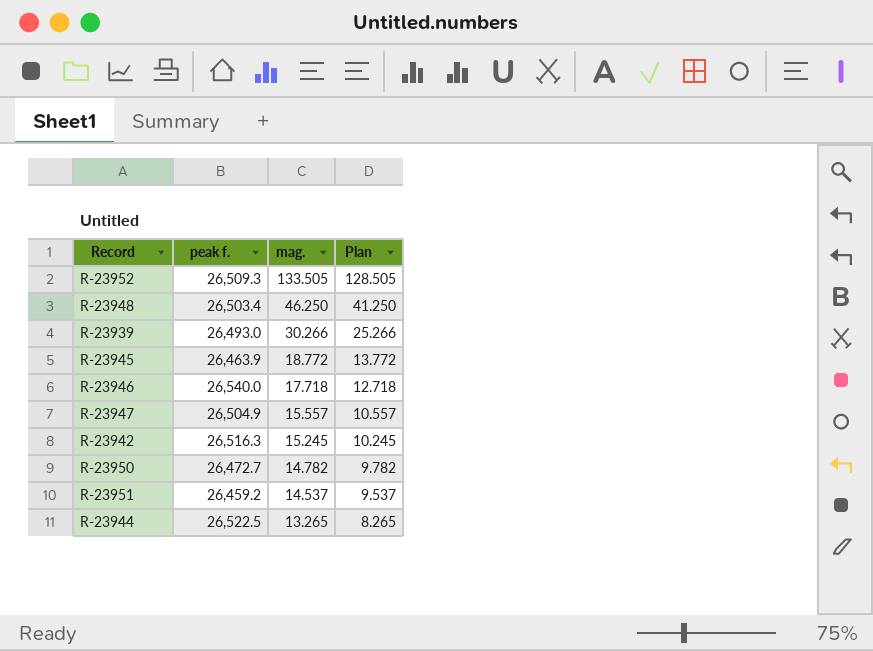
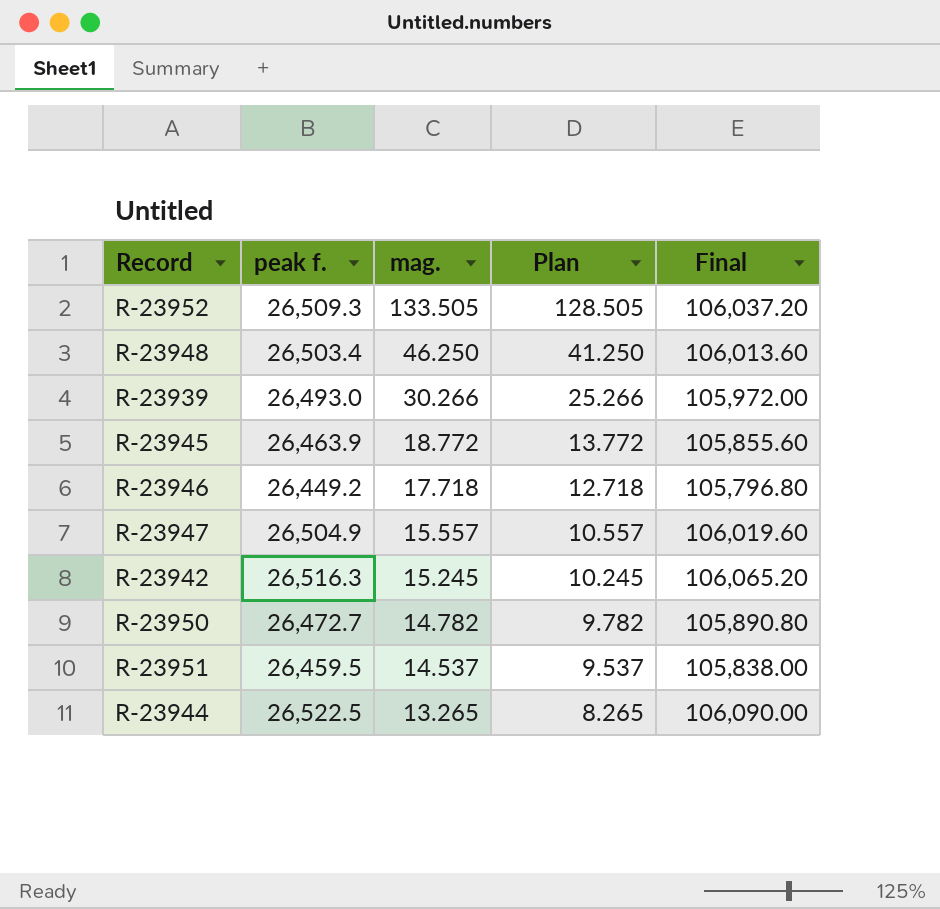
column Final | formula: none -> [peak f.] * 4
R-23946 | peak f.: 26,540.0 -> 26,449.2
R-23951 | peak f.: 26,459.2 -> 26,459.5

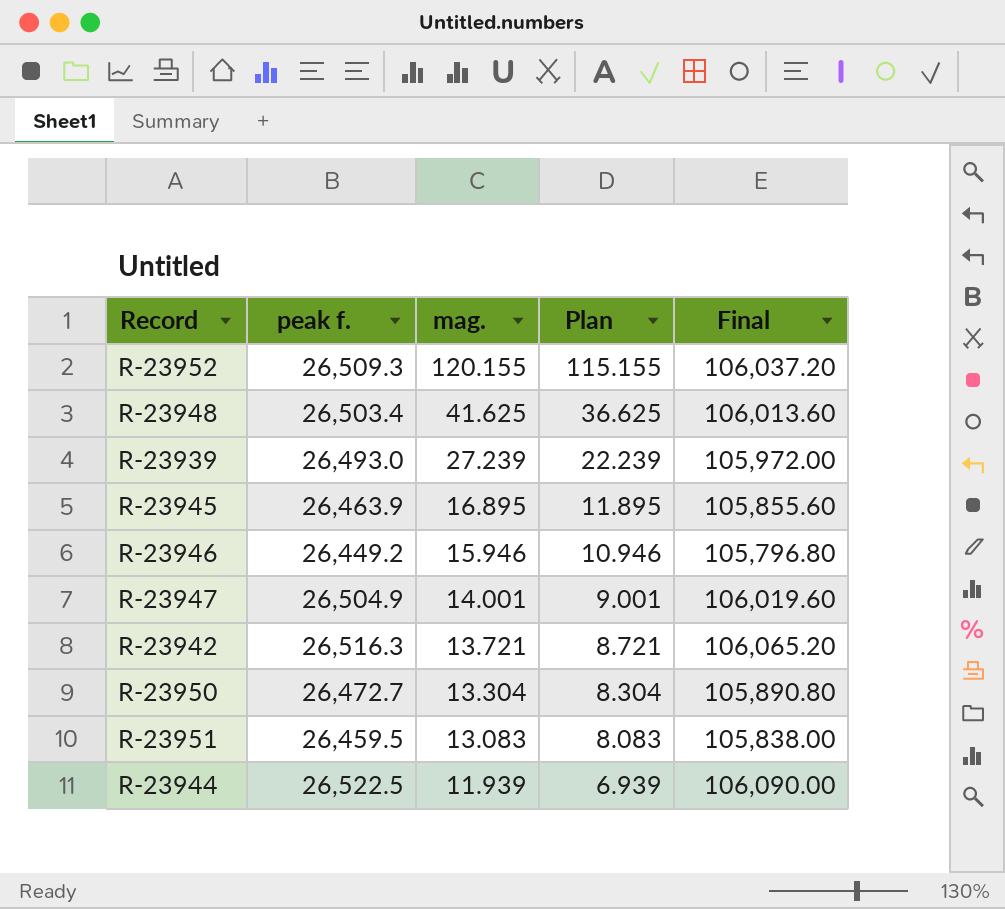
R-23952 | mag.: 133.505 -> 120.155
R-23952 | Plan: 128.505 -> 115.155
R-23948 | mag.: 46.250 -> 41.625
R-23948 | Plan: 41.250 -> 36.625
R-23939 | mag.: 30.266 -> 27.239
R-23939 | Plan: 25.266 -> 22.239
R-23945 | mag.: 18.772 -> 16.895
R-23945 | Plan: 13.772 -> 11.895
R-23946 | mag.: 17.718 -> 15.946
R-23946 | Plan: 12.718 -> 10.946
R-23947 | mag.: 15.557 -> 14.001
R-23947 | Plan: 10.557 -> 9.001
R-23942 | mag.: 15.245 -> 13.721
R-23942 | Plan: 10.245 -> 8.721
R-23950 | mag.: 14.782 -> 13.304
R-23950 | Plan: 9.782 -> 8.304
R-23951 | mag.: 14.537 -> 13.083
R-23951 | Plan: 9.537 -> 8.083
R-23944 | mag.: 13.265 -> 11.939
R-23944 | Plan: 8.265 -> 6.939

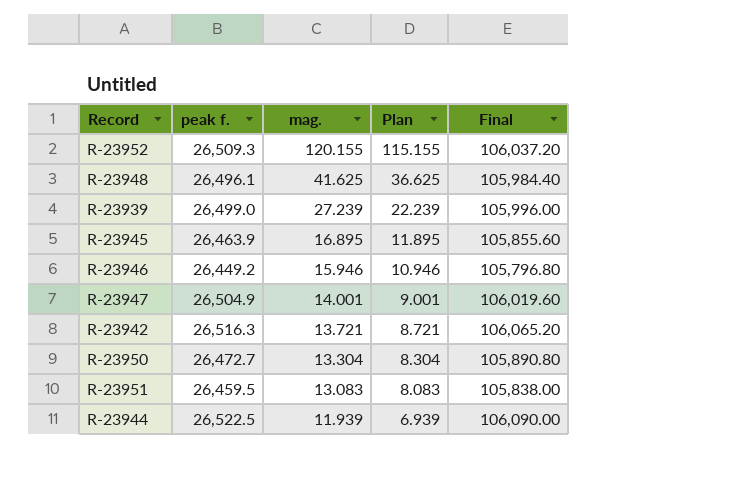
R-23948 | peak f.: 26,503.4 -> 26,496.1
R-23948 | Final: 106,013.60 -> 105,984.40
R-23939 | peak f.: 26,493.0 -> 26,499.0
R-23939 | Final: 105,972.00 -> 105,996.00

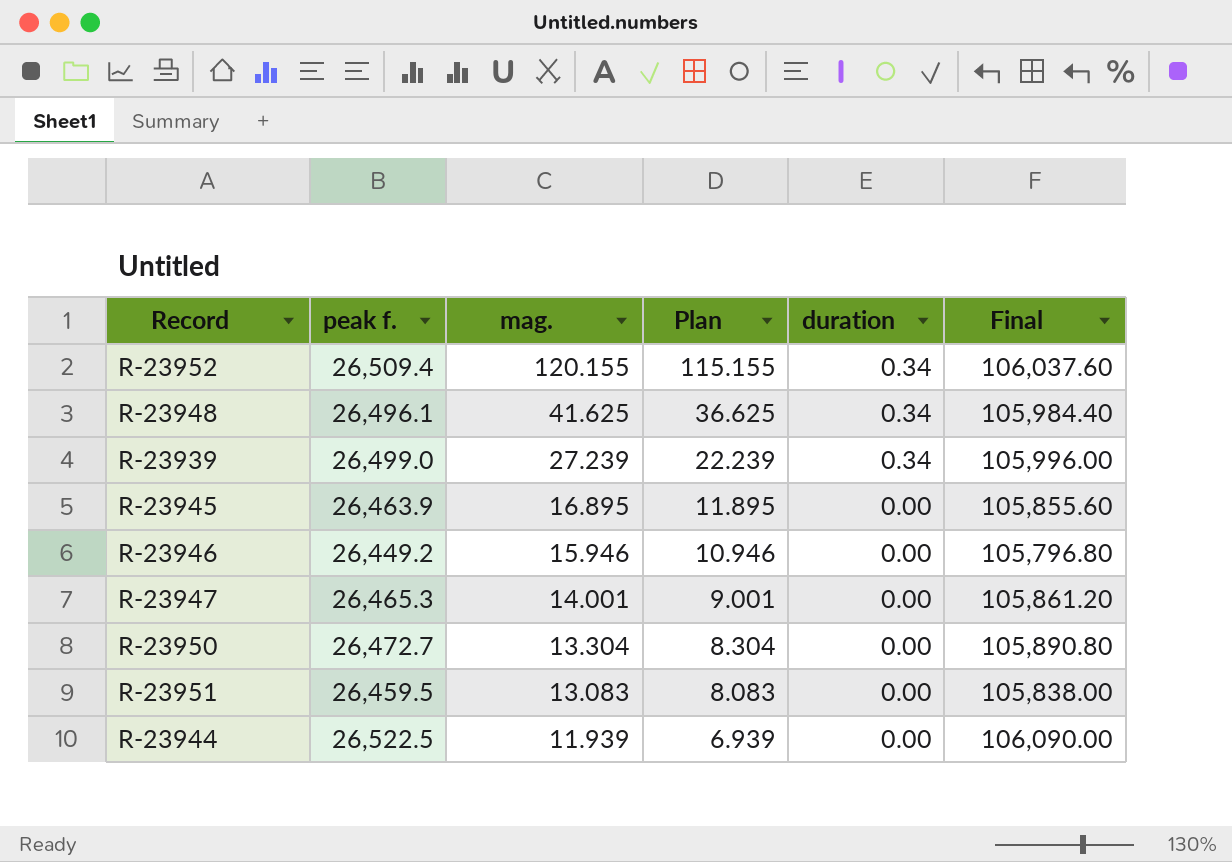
column duration | position: none -> 5
row R-23942: 26,516.3 | 13.721 | 8.721 | 106,065.20 -> none
R-23952 | peak f.: 26,509.3 -> 26,509.4
R-23952 | Final: 106,037.20 -> 106,037.60
R-23947 | peak f.: 26,504.9 -> 26,465.3
R-23947 | Final: 106,019.60 -> 105,861.20

